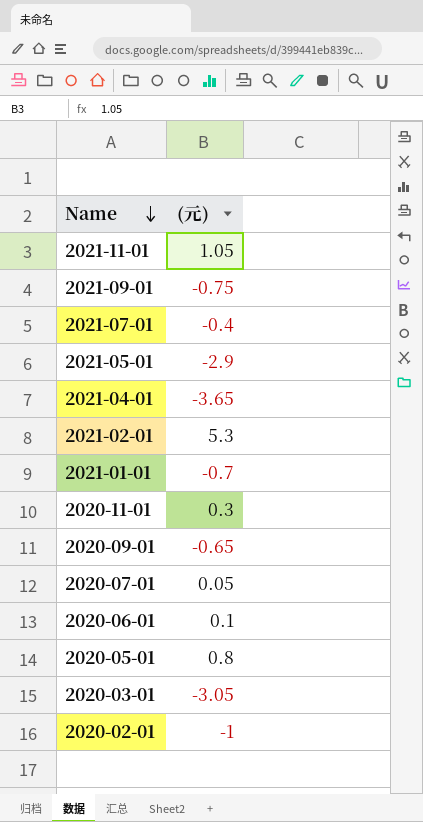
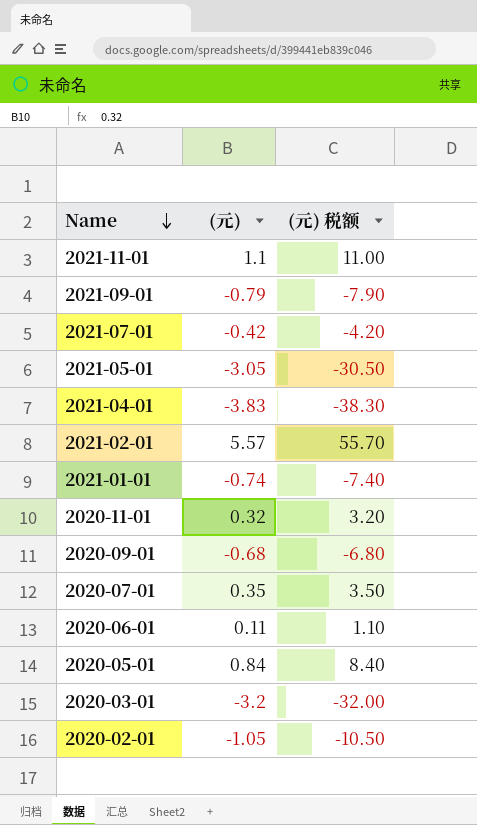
column (元) 税额 | formula: none -> [(元)] * 10
2021-11-01 | (元): 1.05 -> 1.1
2021-09-01 | (元): -0.75 -> -0.79
2021-07-01 | (元): -0.4 -> -0.42
2021-05-01 | (元): -2.9 -> -3.05
2021-04-01 | (元): -3.65 -> -3.83
2021-02-01 | (元): 5.3 -> 5.57
2021-01-01 | (元): -0.7 -> -0.74
2020-11-01 | (元): 0.3 -> 0.32
2020-09-01 | (元): -0.65 -> -0.68
2020-07-01 | (元): 0.05 -> 0.35
2020-06-01 | (元): 0.1 -> 0.11
2020-05-01 | (元): 0.8 -> 0.84
2020-03-01 | (元): -3.05 -> -3.2
2020-02-01 | (元): -1 -> -1.05

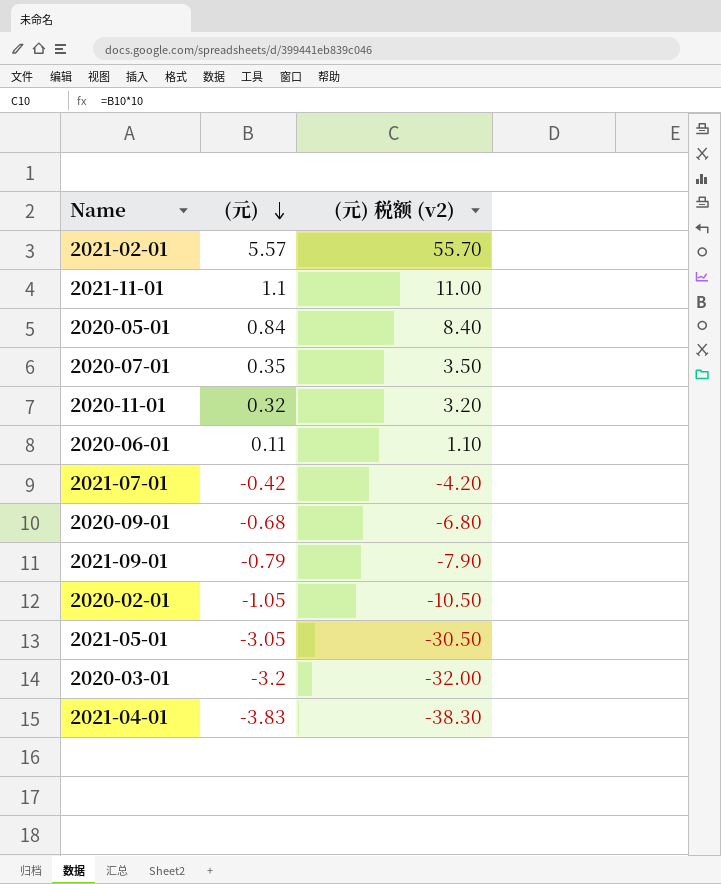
row order: Name descending -> (元) descending
column name: (元) 税额 -> (元) 税额 (v2)
row 2021-01-01: -0.74 | -7.40 -> none

